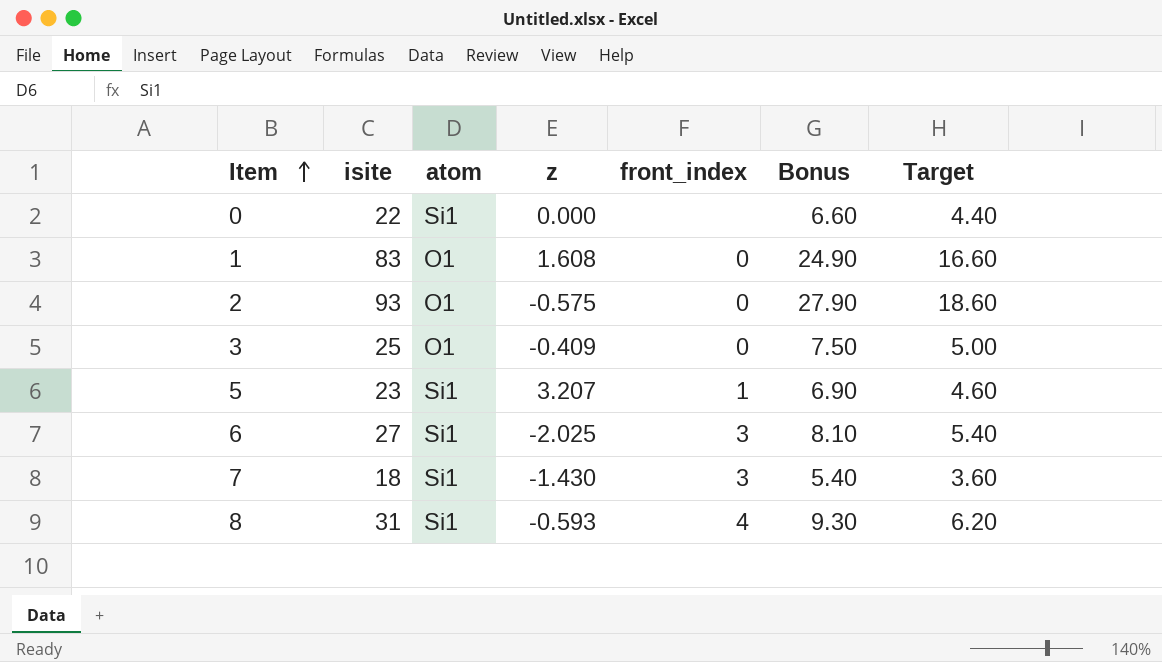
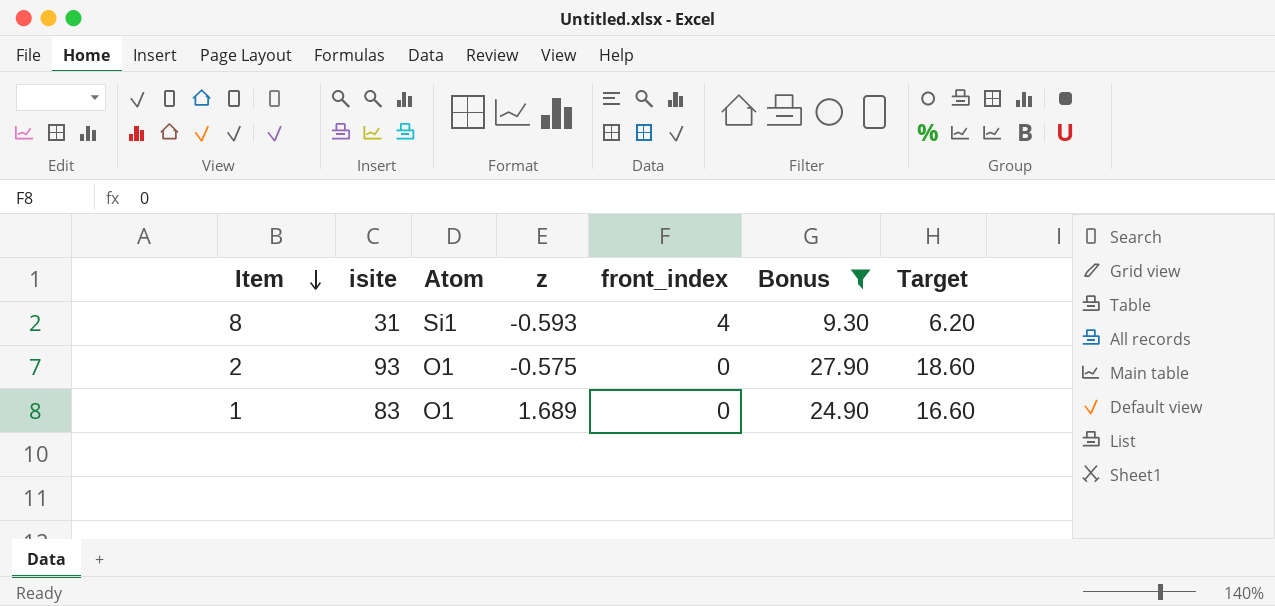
filter: none -> Bonus >= 9.30
row order: Item ascending -> Item descending
column name: atom -> Atom
1 | z: 1.608 -> 1.689

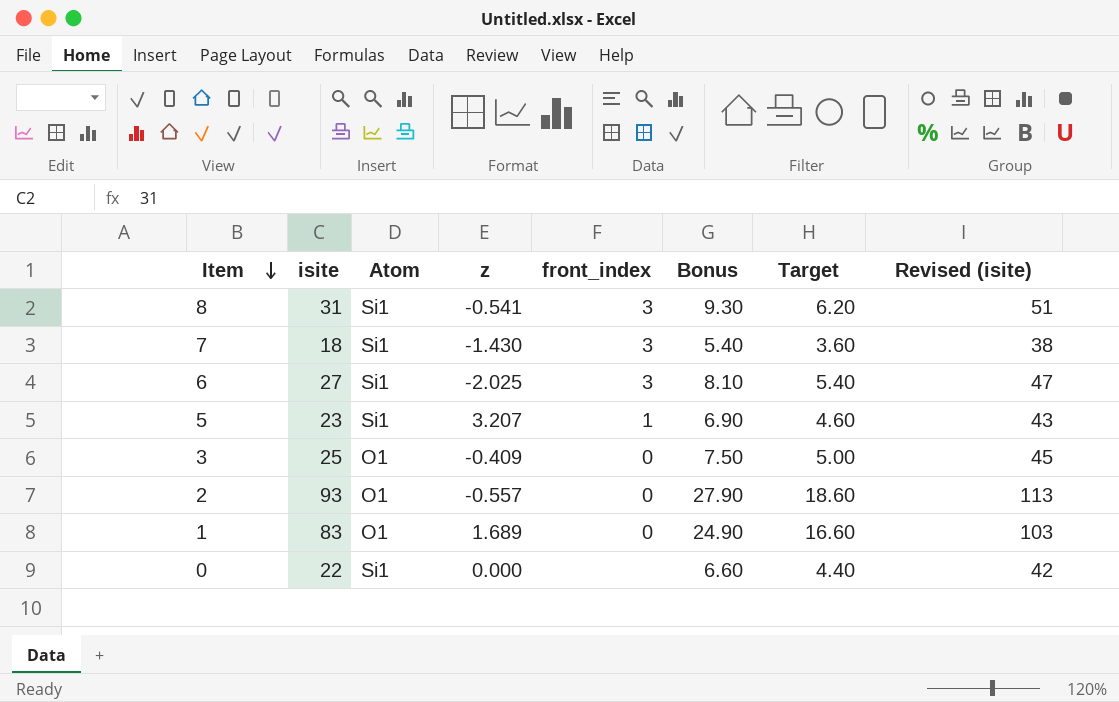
filter: Bonus >= 9.30 -> none
column Revised (isite) | formula: none -> [isite] + 20
8 | z: -0.593 -> -0.541
8 | front_index: 4 -> 3
2 | z: -0.575 -> -0.557

